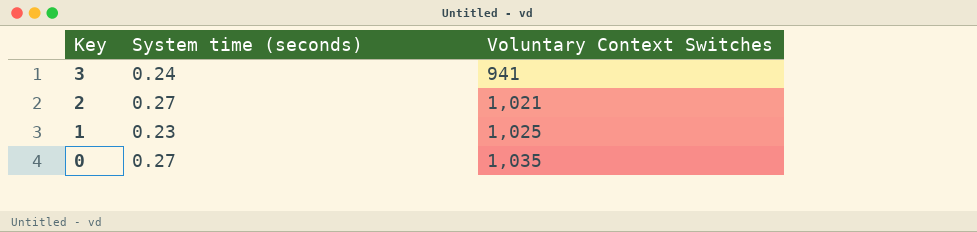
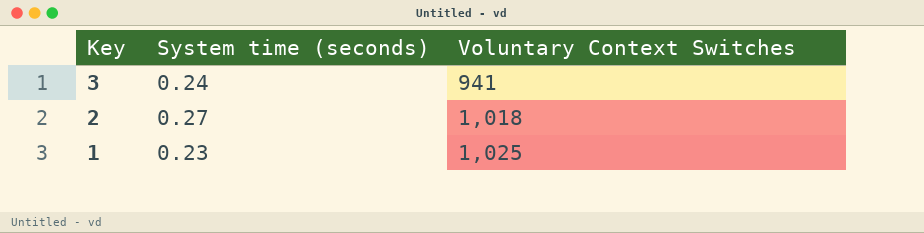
row 0: 0.27 | 1,035 -> none
2 | Voluntary Context Switches: 1,021 -> 1,018

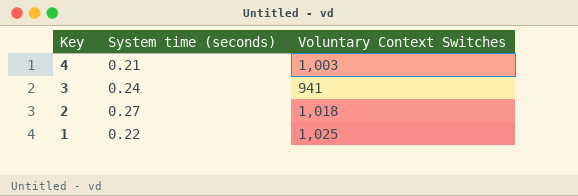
row 4: none -> 0.21 | 1,003
1 | System time (seconds): 0.23 -> 0.22

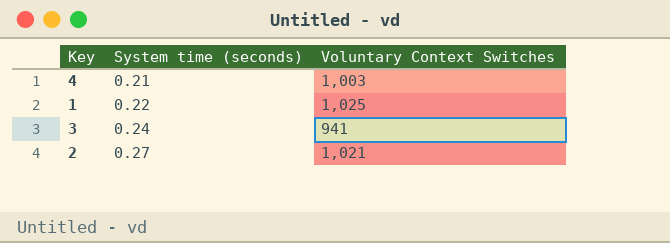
row order: Key descending -> System time (seconds) ascending
2 | Voluntary Context Switches: 1,018 -> 1,021

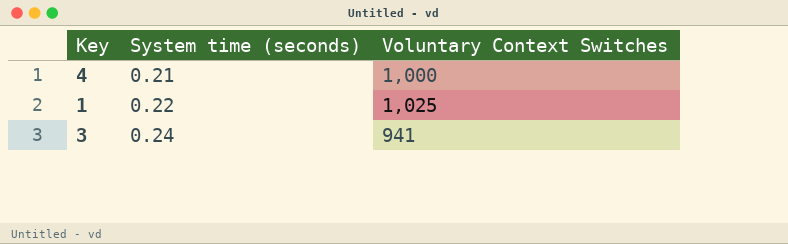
row 2: 0.27 | 1,021 -> none
4 | Voluntary Context Switches: 1,003 -> 1,000

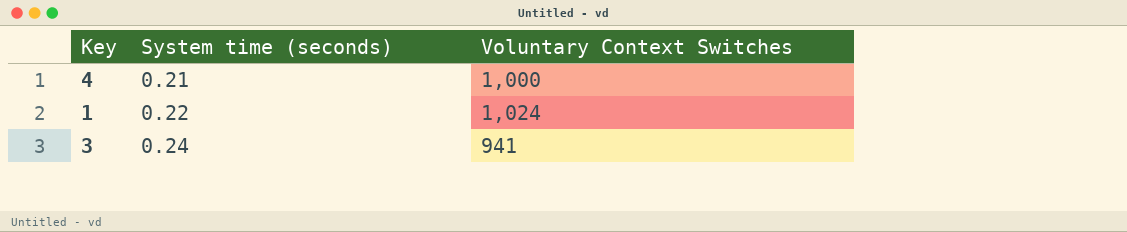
1 | Voluntary Context Switches: 1,025 -> 1,024

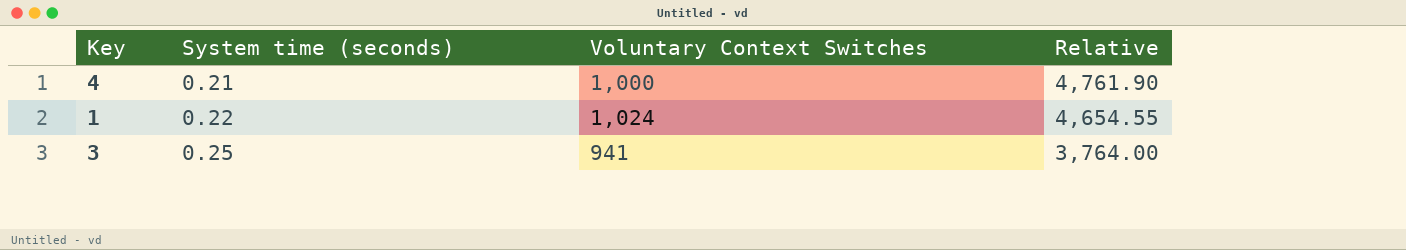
column Relative | formula: none -> [Voluntary Context Switches] / [System time (seconds)]
3 | System time (seconds): 0.24 -> 0.25

